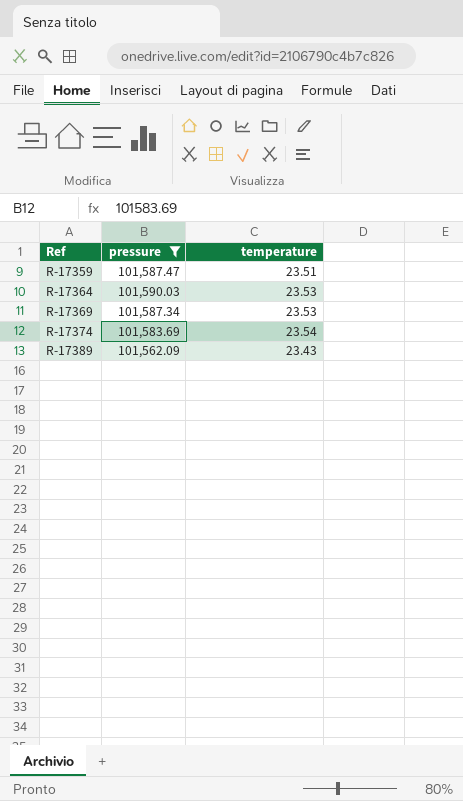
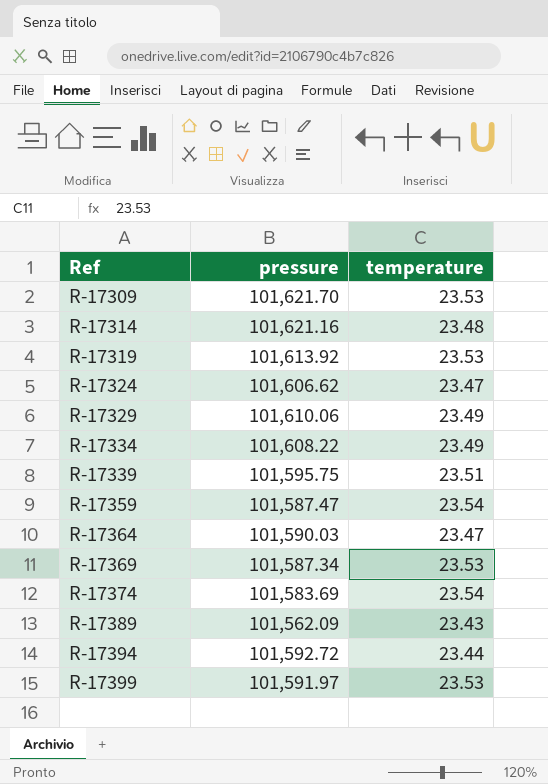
filter: pressure <= 101,590.03 -> none
R-17359 | temperature: 23.51 -> 23.54
R-17364 | temperature: 23.53 -> 23.47

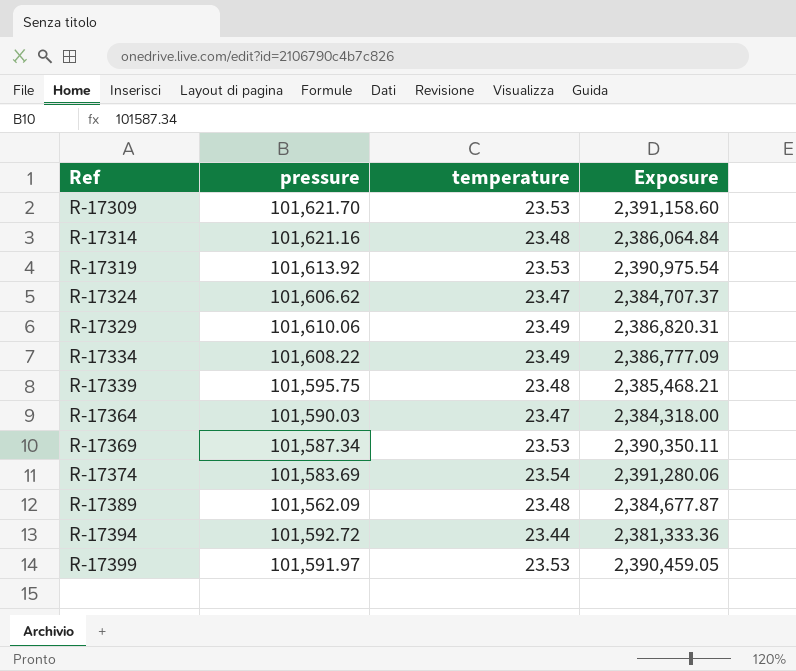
column Exposure | formula: none -> [pressure] * [temperature]
row R-17359: 101,587.47 | 23.54 -> none
R-17339 | temperature: 23.51 -> 23.48
R-17389 | temperature: 23.43 -> 23.48

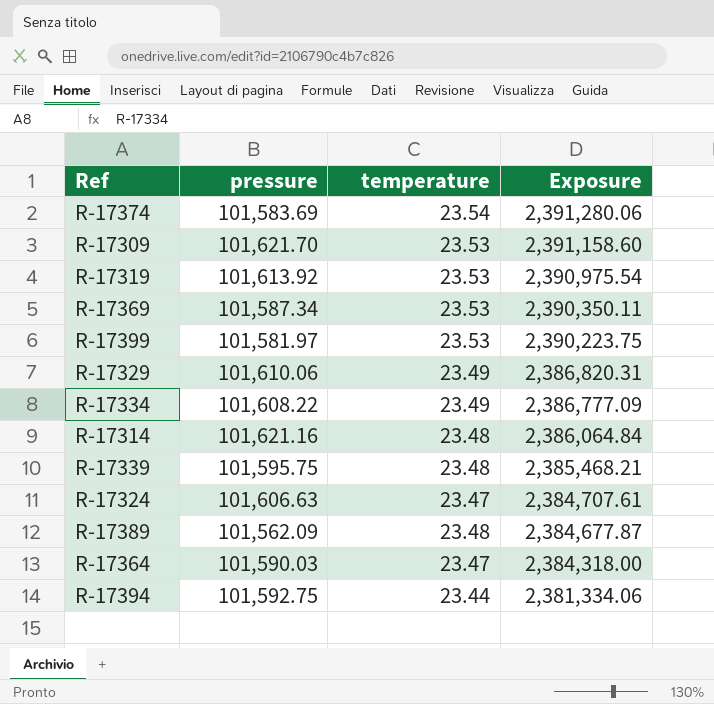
row order: Ref ascending -> Exposure descending
R-17399 | pressure: 101,591.97 -> 101,581.97
R-17399 | Exposure: 2,390,459.05 -> 2,390,223.75
R-17324 | pressure: 101,606.62 -> 101,606.63
R-17324 | Exposure: 2,384,707.37 -> 2,384,707.61
R-17394 | pressure: 101,592.72 -> 101,592.75
R-17394 | Exposure: 2,381,333.36 -> 2,381,334.06

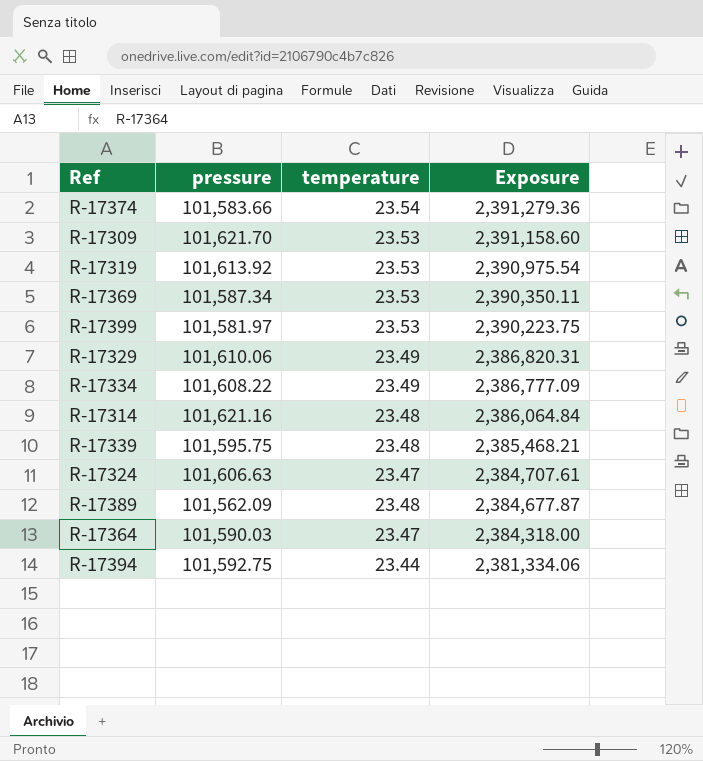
R-17374 | pressure: 101,583.69 -> 101,583.66
R-17374 | Exposure: 2,391,280.06 -> 2,391,279.36

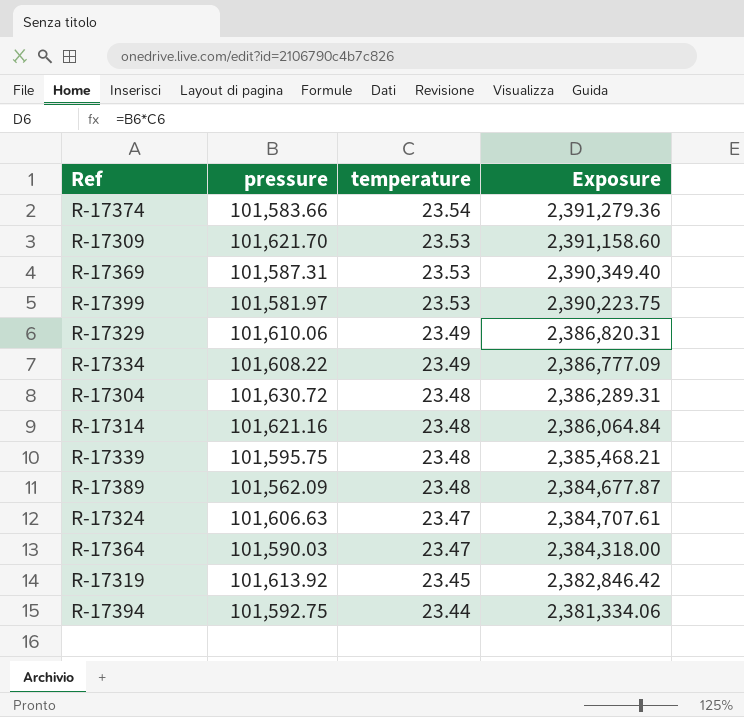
row order: Exposure descending -> temperature descending
R-17369 | pressure: 101,587.34 -> 101,587.31
R-17369 | Exposure: 2,390,350.11 -> 2,390,349.40
row R-17304: none -> 101,630.72 | 23.48 | 2,386,289.31
R-17319 | temperature: 23.53 -> 23.45
R-17319 | Exposure: 2,390,975.54 -> 2,382,846.42

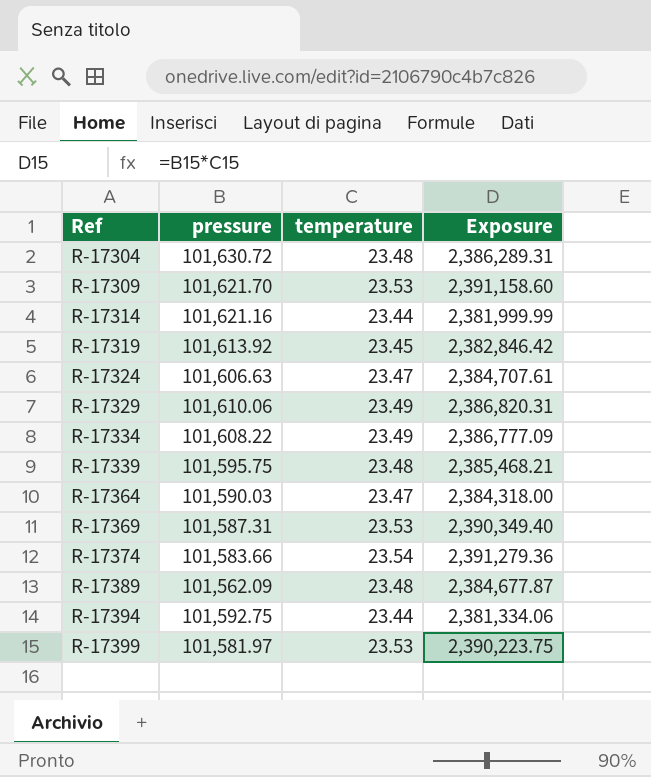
row order: temperature descending -> Ref ascending
R-17314 | temperature: 23.48 -> 23.44
R-17314 | Exposure: 2,386,064.84 -> 2,381,999.99

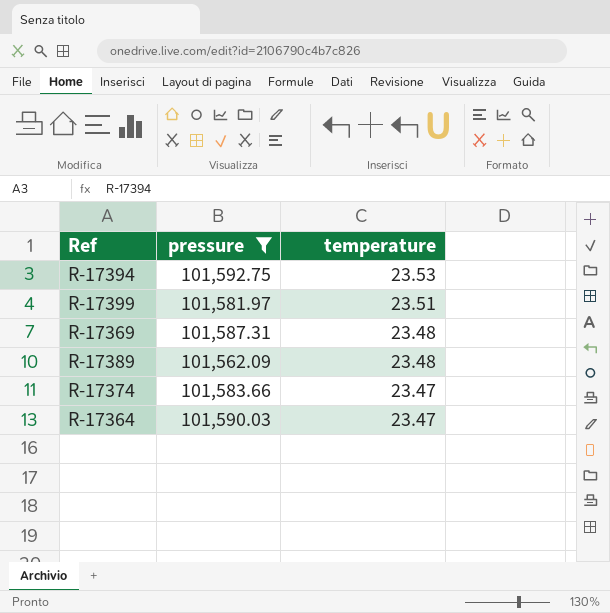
filter: none -> pressure <= 101,592.75
row order: Ref ascending -> temperature descending
column Exposure | formula: [pressure] * [temperature] -> none
R-17394 | temperature: 23.44 -> 23.53
R-17399 | temperature: 23.53 -> 23.51
R-17369 | temperature: 23.53 -> 23.48
R-17374 | temperature: 23.54 -> 23.47

